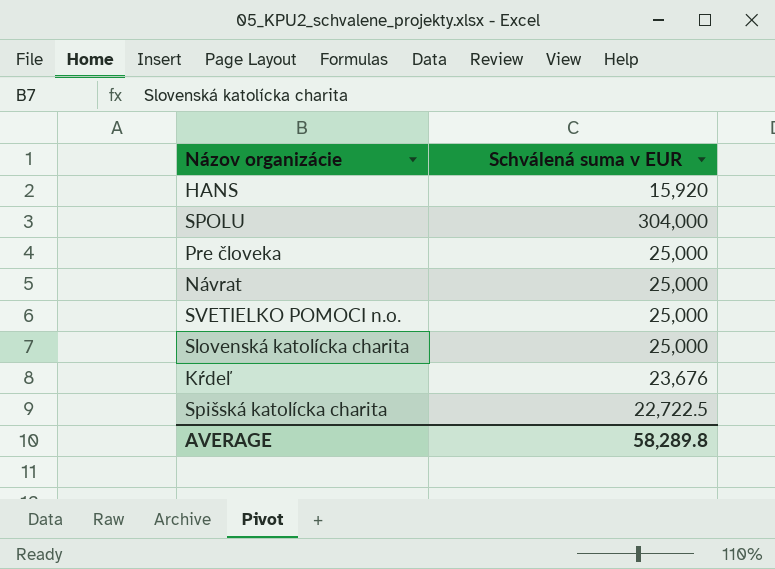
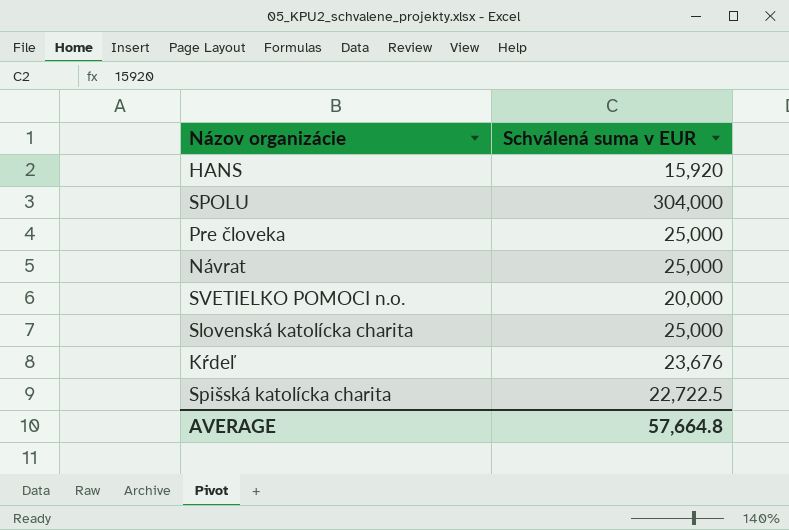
SVETIELKO POMOCI n.o. | Schválená suma v EUR: 25,000 -> 20,000
AVERAGE | Schválená suma v EUR: 58,289.8 -> 57,664.8

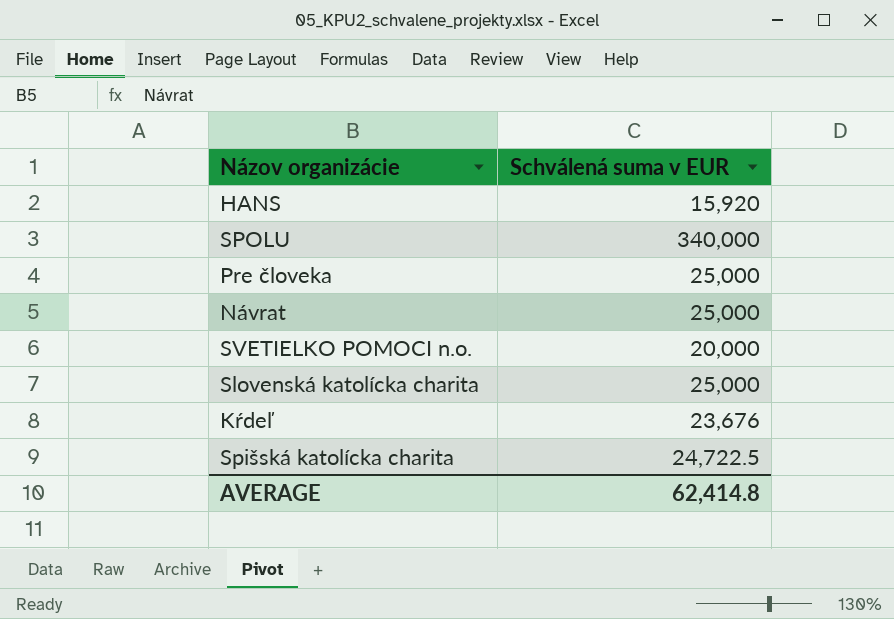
SPOLU | Schválená suma v EUR: 304,000 -> 340,000
Spišská katolícka charita | Schválená suma v EUR: 22,722.5 -> 24,722.5
AVERAGE | Schválená suma v EUR: 57,664.8 -> 62,414.8

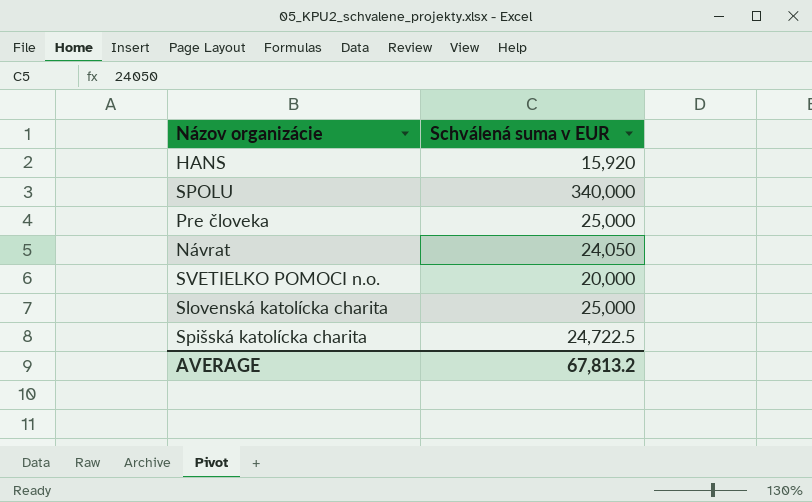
row Kŕdeľ: 23,676 -> none
Návrat | Schválená suma v EUR: 25,000 -> 24,050
AVERAGE | Schválená suma v EUR: 62,414.8 -> 67,813.2

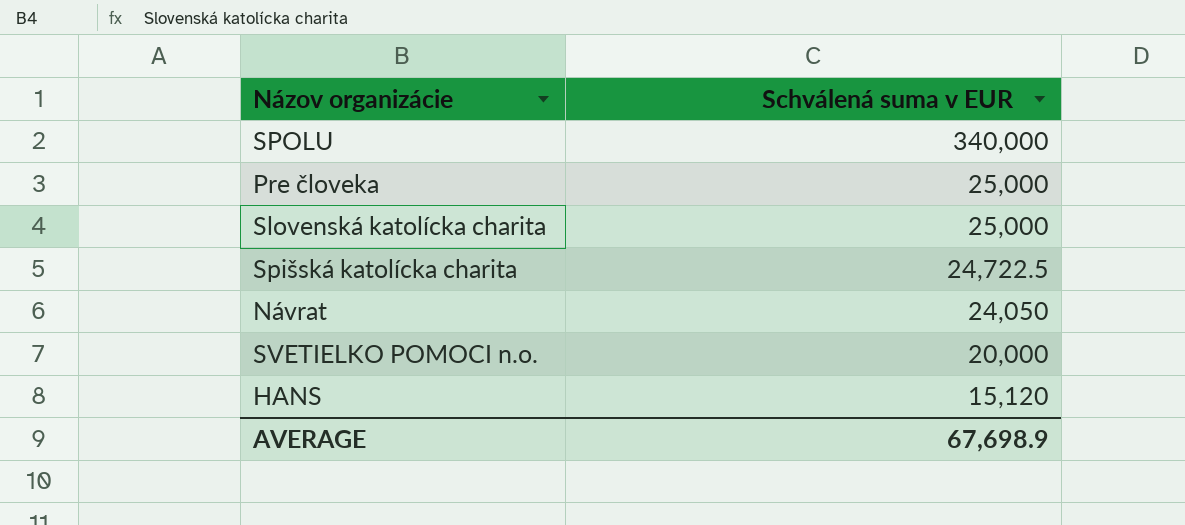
row order: none -> Schválená suma v EUR descending
HANS | Schválená suma v EUR: 15,920 -> 15,120
AVERAGE | Schválená suma v EUR: 67,813.2 -> 67,698.9

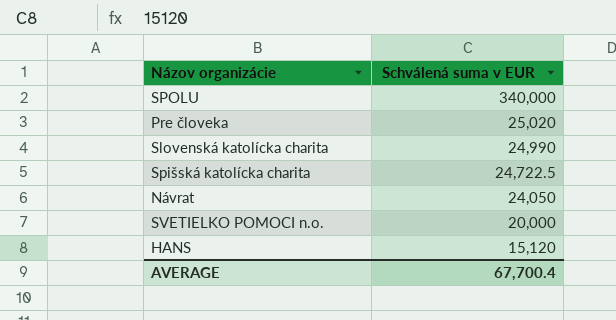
Pre človeka | Schválená suma v EUR: 25,000 -> 25,020
Slovenská katolícka charita | Schválená suma v EUR: 25,000 -> 24,990
AVERAGE | Schválená suma v EUR: 67,698.9 -> 67,700.4

